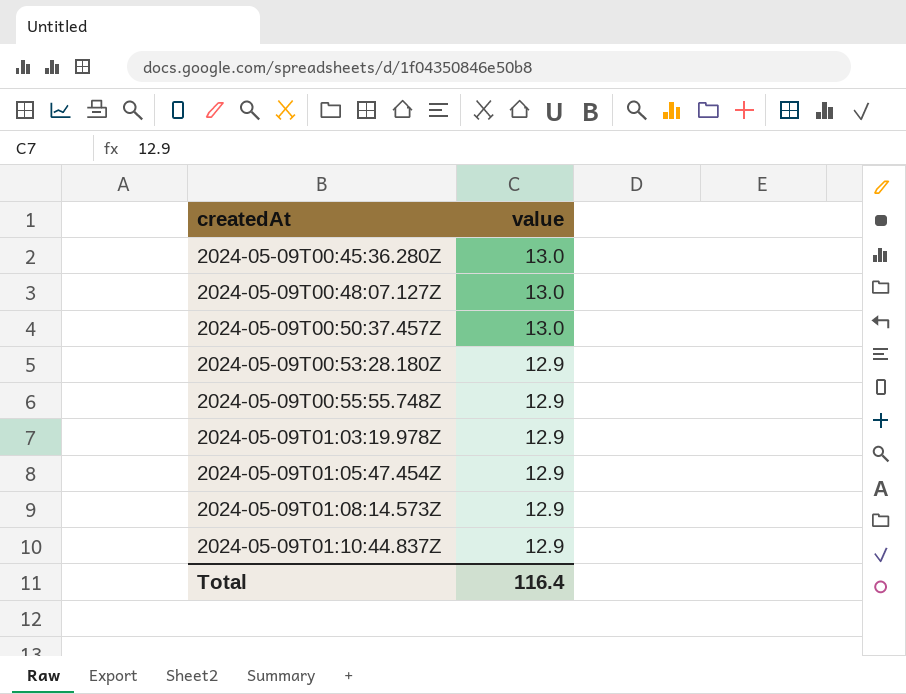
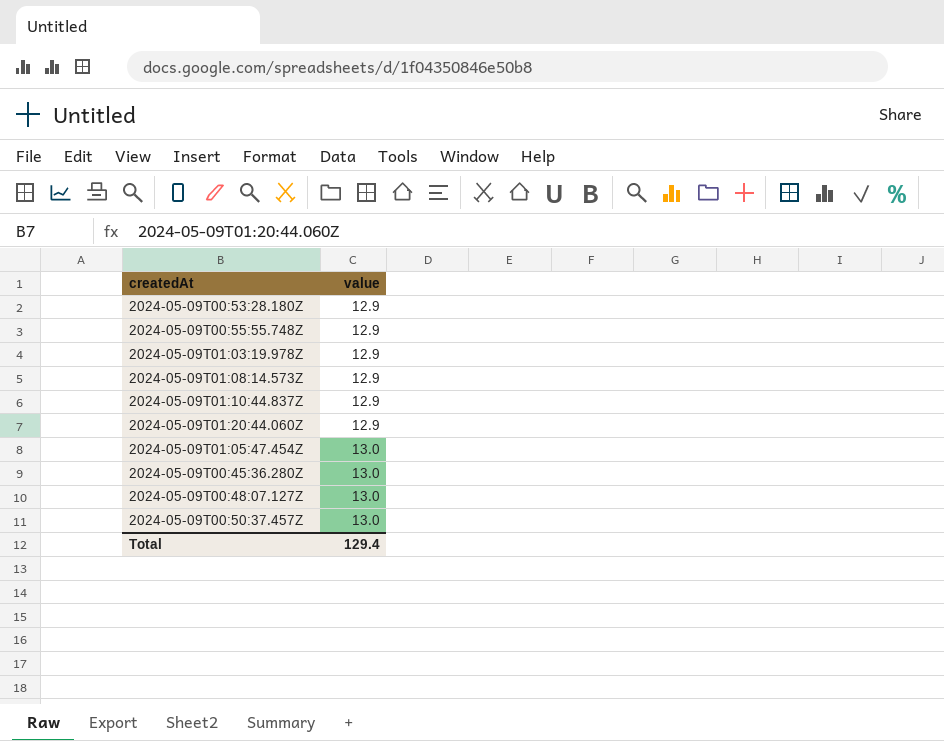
row order: createdAt ascending -> value ascending
row 2024-05-09T01:20:44.060Z: none -> 12.9
2024-05-09T01:05:47.454Z | value: 12.9 -> 13.0
Total | value: 116.4 -> 129.4

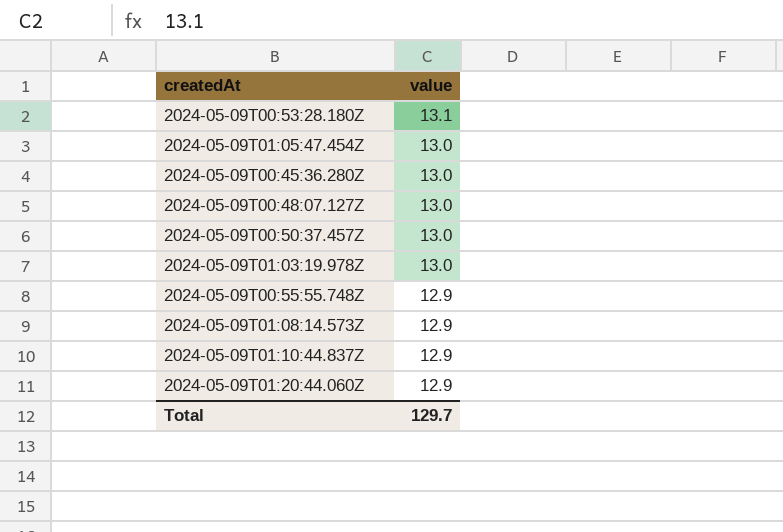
row order: value ascending -> value descending
2024-05-09T00:53:28.180Z | value: 12.9 -> 13.1
2024-05-09T01:03:19.978Z | value: 12.9 -> 13.0
Total | value: 129.4 -> 129.7

